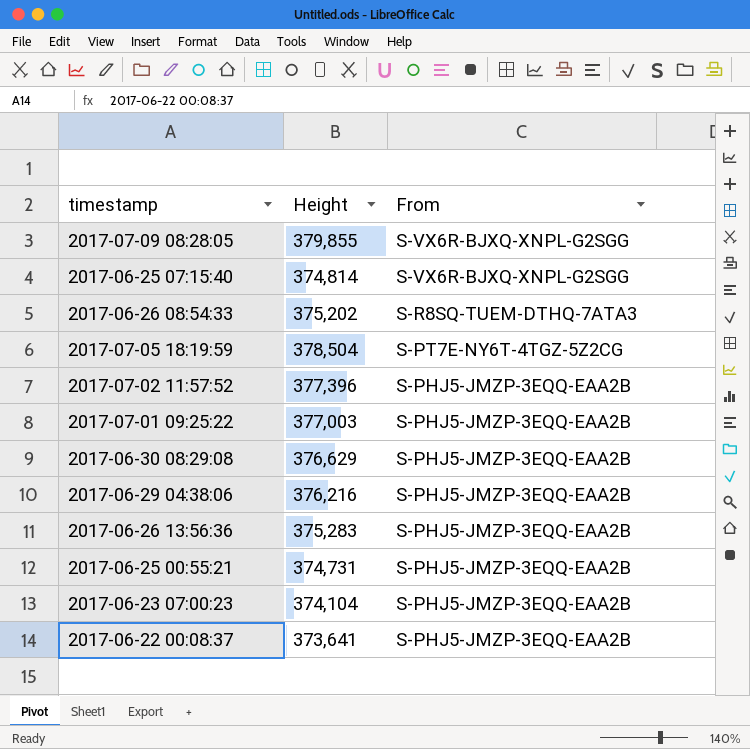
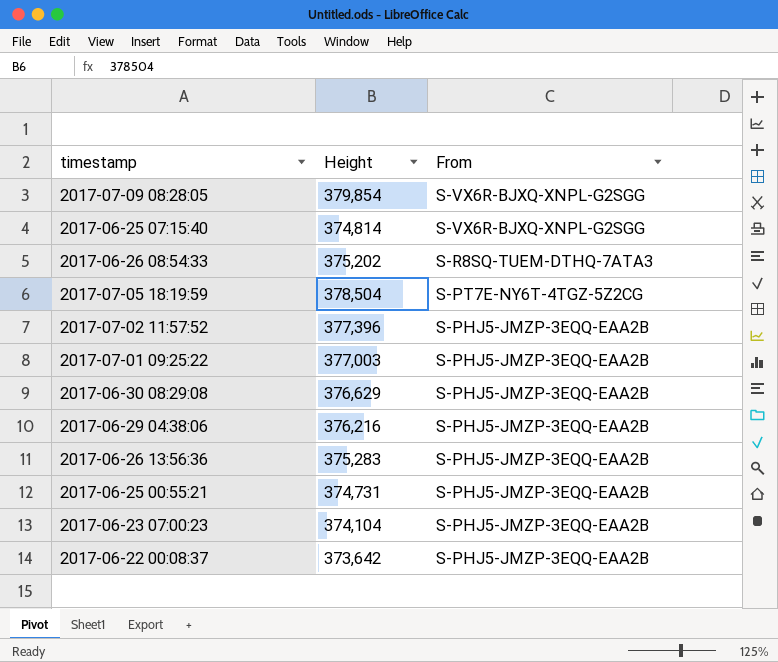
2017-07-09 08:28:05 | Height: 379,855 -> 379,854
2017-06-22 00:08:37 | Height: 373,641 -> 373,642

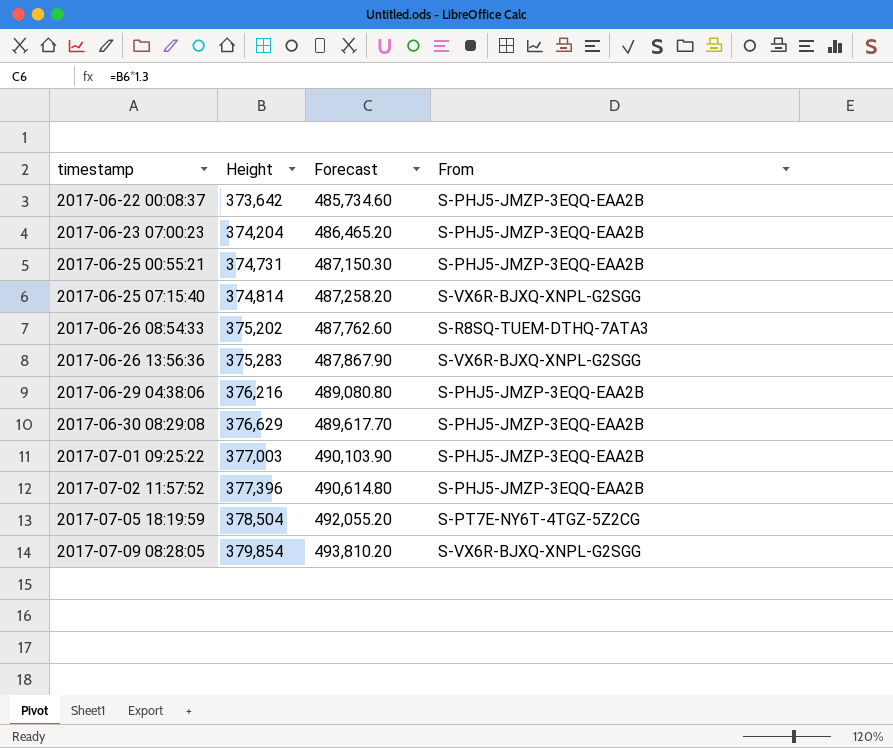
row order: From descending -> timestamp ascending
column Forecast | formula: none -> [Height] * 1.3
2017-06-23 07:00:23 | Height: 374,104 -> 374,204
2017-06-26 13:56:36 | From: S-PHJ5-JMZP-3EQQ-EAA2B -> S-VX6R-BJXQ-XNPL-G2SGG

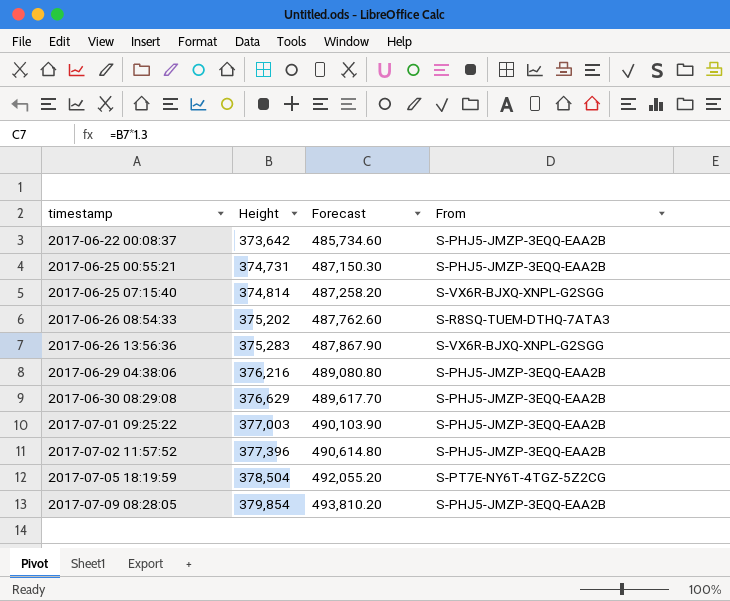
row 2017-06-23 07:00:23: 374,204 | 486,465.20 | S-PHJ5-JMZP-3EQQ-EAA2B -> none
2017-07-09 08:28:05 | From: S-VX6R-BJXQ-XNPL-G2SGG -> S-PHJ5-JMZP-3EQQ-EAA2B

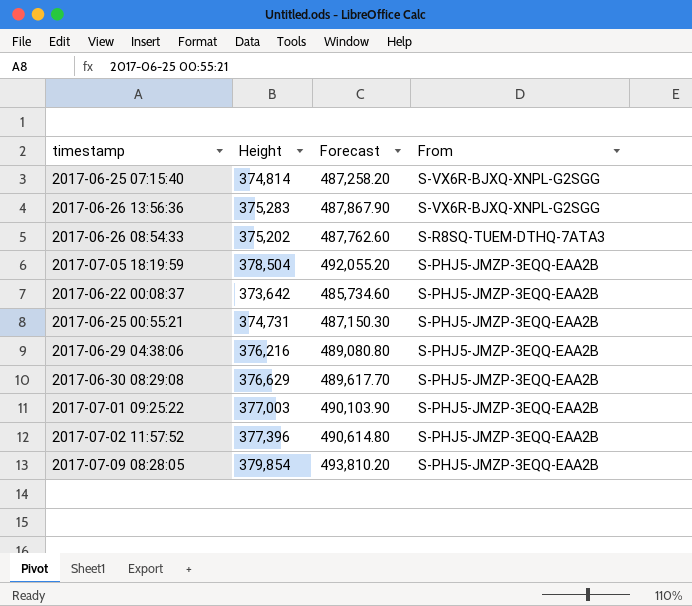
row order: timestamp ascending -> From descending
2017-07-05 18:19:59 | From: S-PT7E-NY6T-4TGZ-5Z2CG -> S-PHJ5-JMZP-3EQQ-EAA2B

